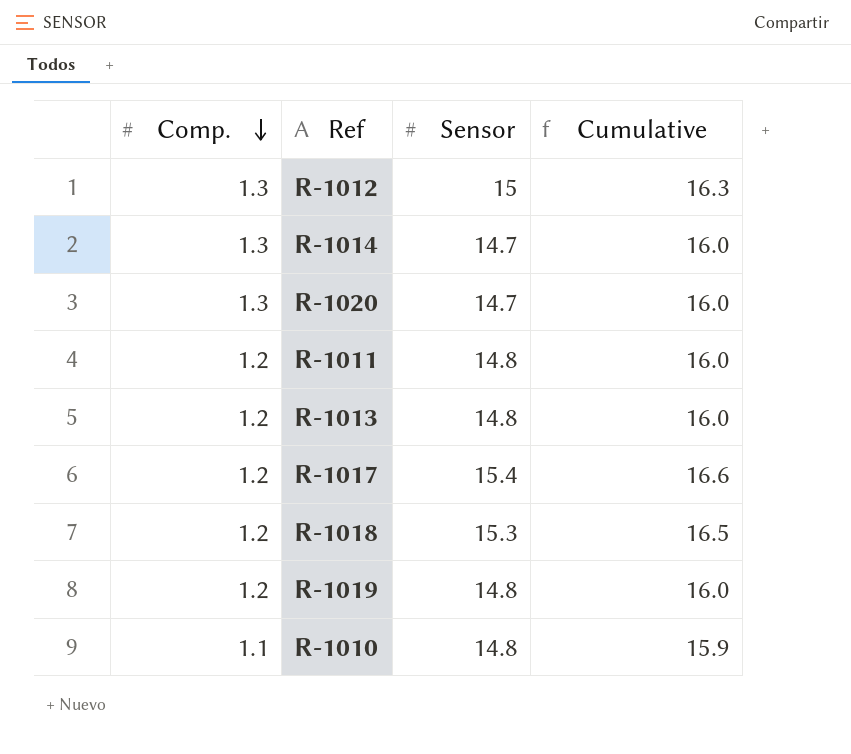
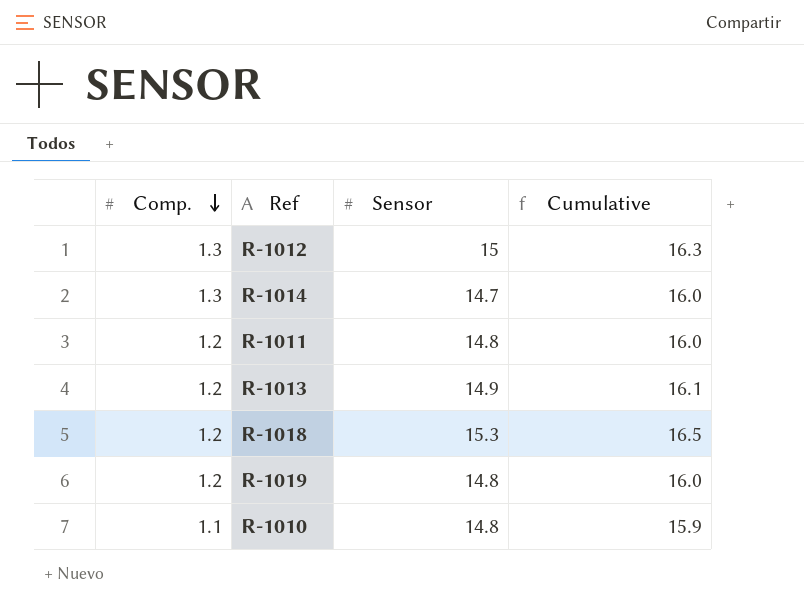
row R-1020: 1.3 | 14.7 | 16.0 -> none
row R-1017: 1.2 | 15.4 | 16.6 -> none
R-1013 | Sensor: 14.8 -> 14.9
R-1013 | Cumulative: 16.0 -> 16.1

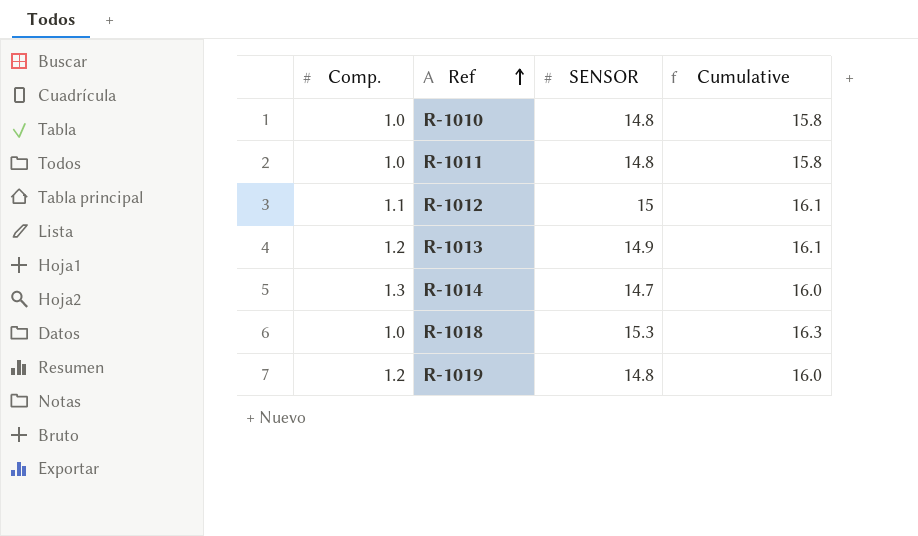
row order: Comp. descending -> Ref ascending
column name: Sensor -> SENSOR
R-1010 | Comp.: 1.1 -> 1.0
R-1010 | Cumulative: 15.9 -> 15.8
R-1011 | Comp.: 1.2 -> 1.0
R-1011 | Cumulative: 16.0 -> 15.8
R-1012 | Comp.: 1.3 -> 1.1
R-1012 | Cumulative: 16.3 -> 16.1
R-1018 | Comp.: 1.2 -> 1.0
R-1018 | Cumulative: 16.5 -> 16.3

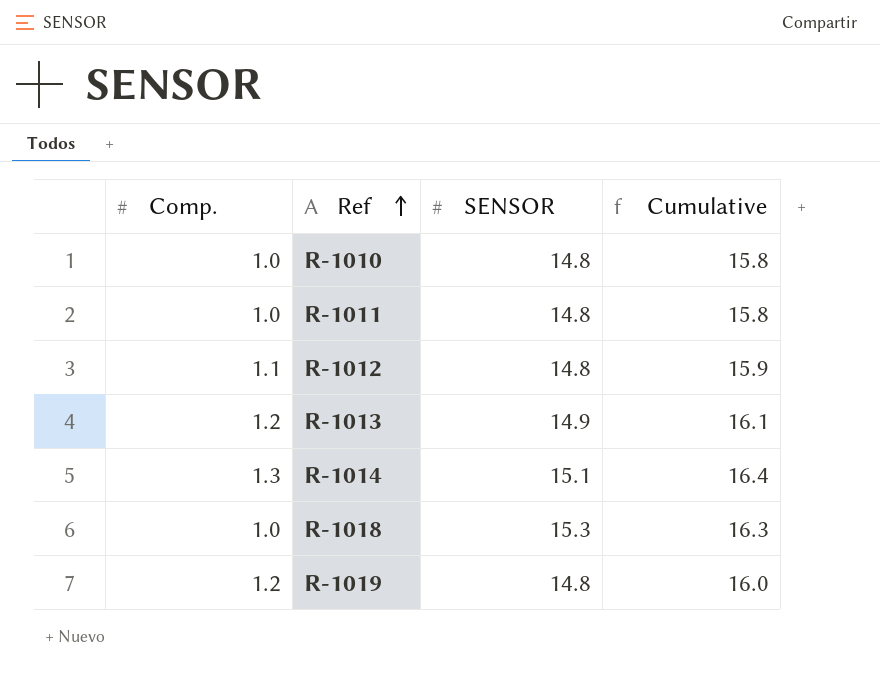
R-1012 | SENSOR: 15 -> 14.8
R-1012 | Cumulative: 16.1 -> 15.9
R-1014 | SENSOR: 14.7 -> 15.1
R-1014 | Cumulative: 16.0 -> 16.4

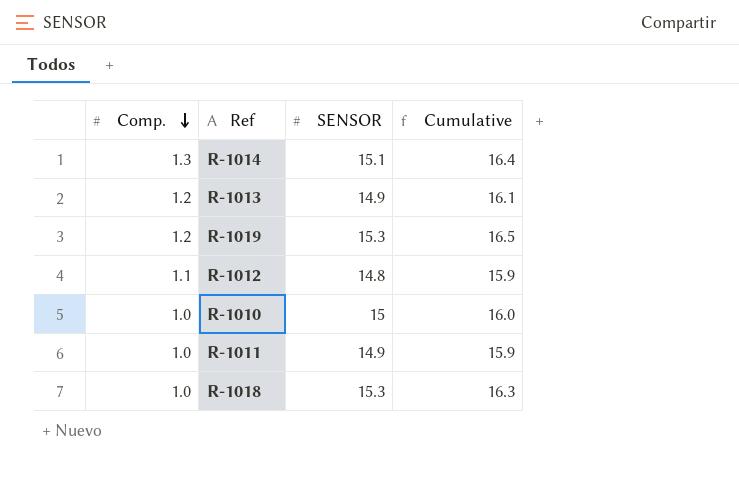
row order: Ref ascending -> Comp. descending
R-1019 | SENSOR: 14.8 -> 15.3
R-1019 | Cumulative: 16.0 -> 16.5
R-1010 | SENSOR: 14.8 -> 15
R-1010 | Cumulative: 15.8 -> 16.0
R-1011 | SENSOR: 14.8 -> 14.9
R-1011 | Cumulative: 15.8 -> 15.9

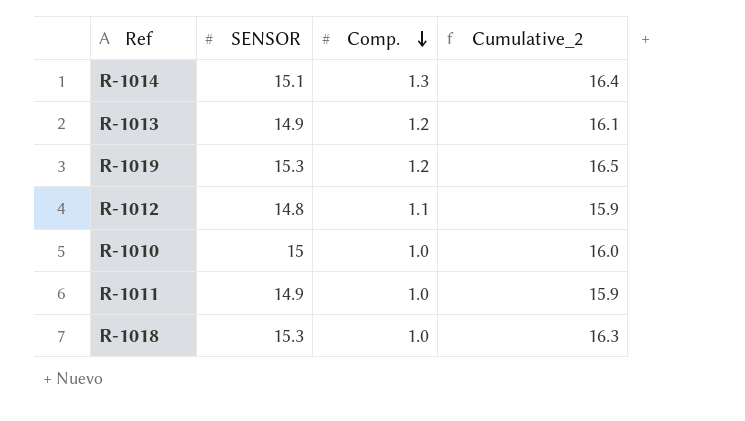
column Comp. | position: 1 -> 3
column name: Cumulative -> Cumulative_2

